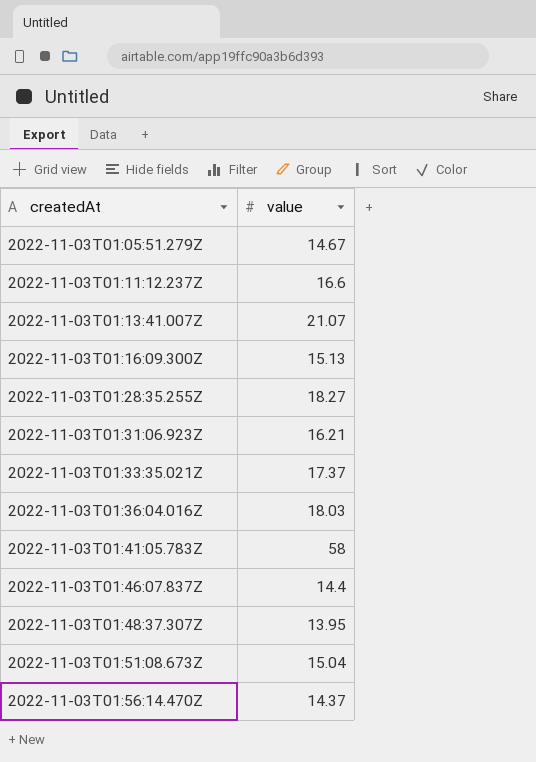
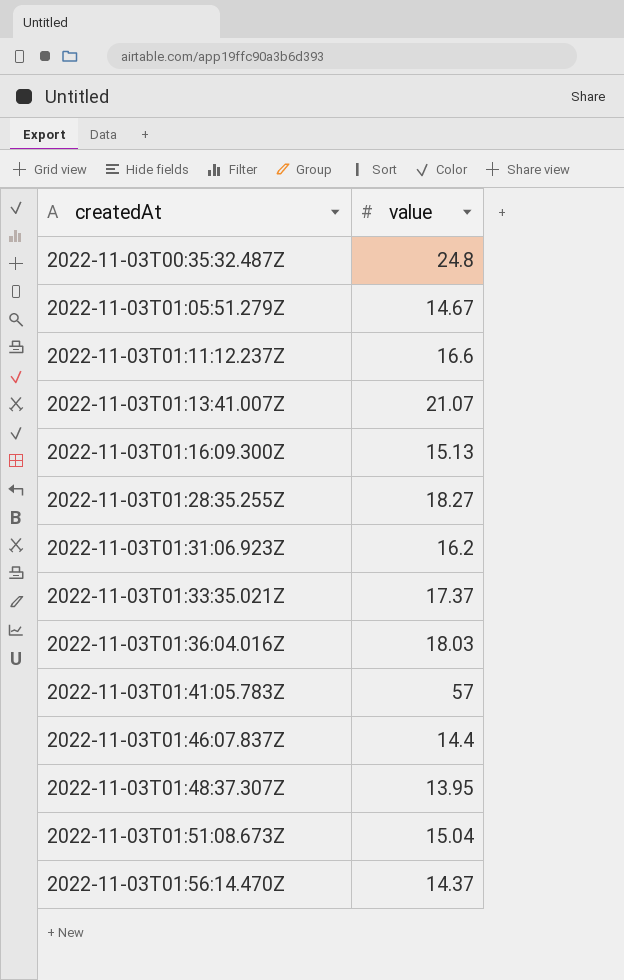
row 2022-11-03T00:35:32.487Z: none -> 24.8
2022-11-03T01:31:06.923Z | value: 16.21 -> 16.2
2022-11-03T01:41:05.783Z | value: 58 -> 57

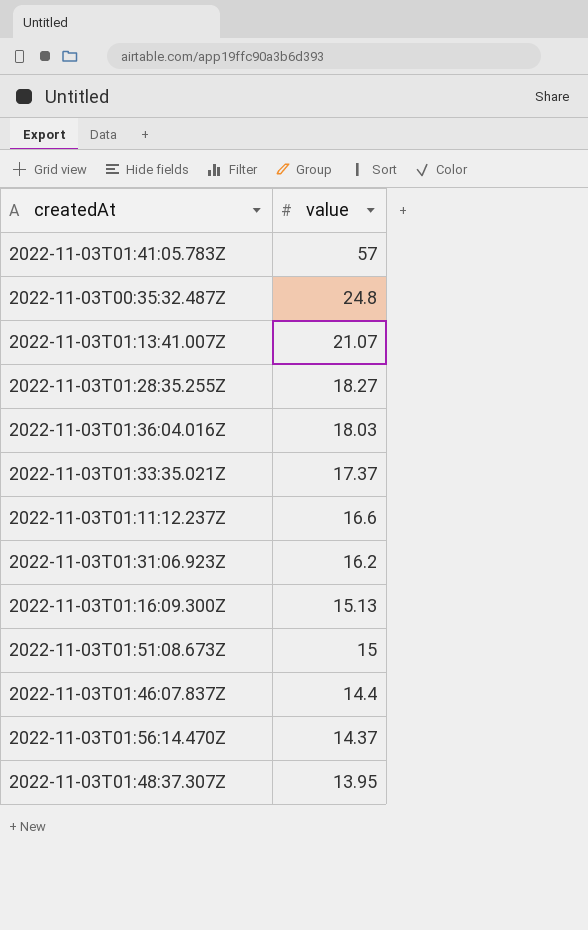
row order: createdAt ascending -> value descending
row 2022-11-03T01:05:51.279Z: 14.67 -> none
2022-11-03T01:51:08.673Z | value: 15.04 -> 15

